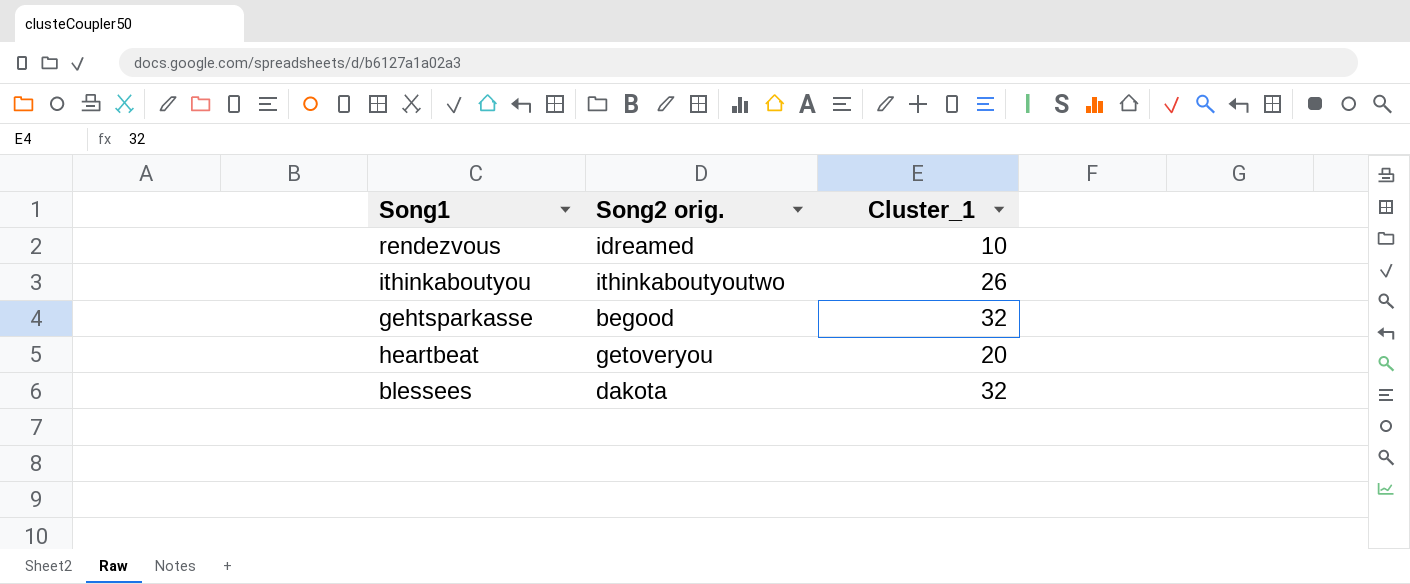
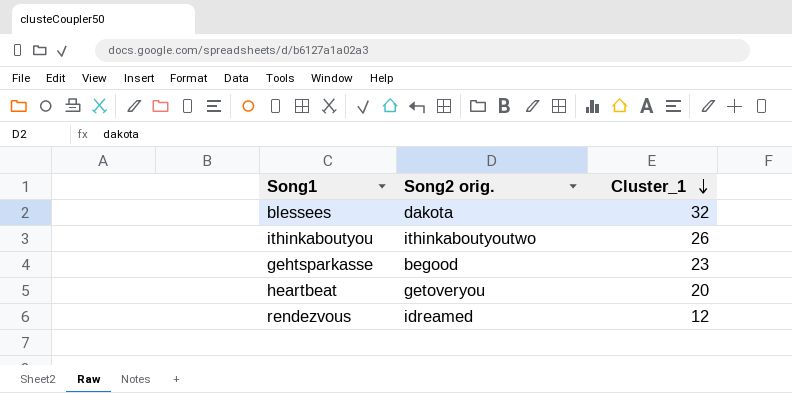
row order: none -> Cluster_1 descending
gehtsparkasse | Cluster_1: 32 -> 23
rendezvous | Cluster_1: 10 -> 12

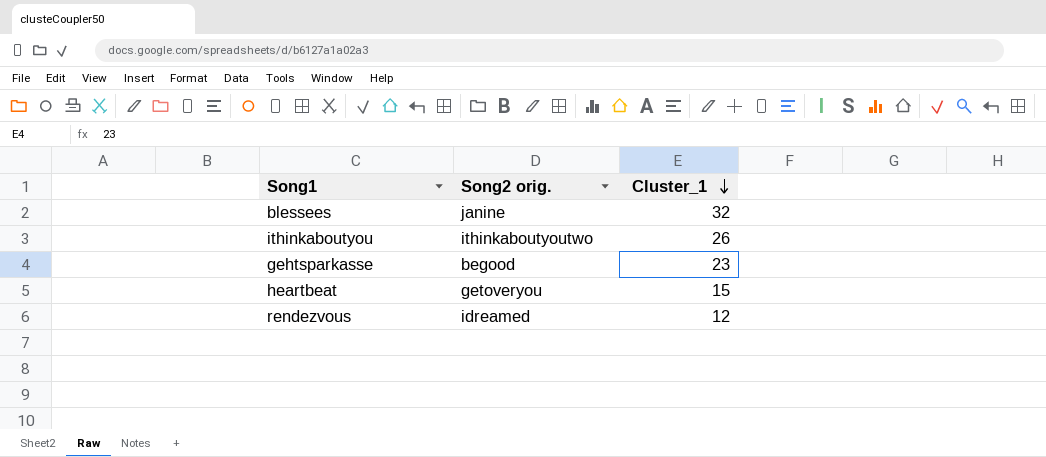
blessees | Song2 orig.: dakota -> janine
heartbeat | Cluster_1: 20 -> 15

